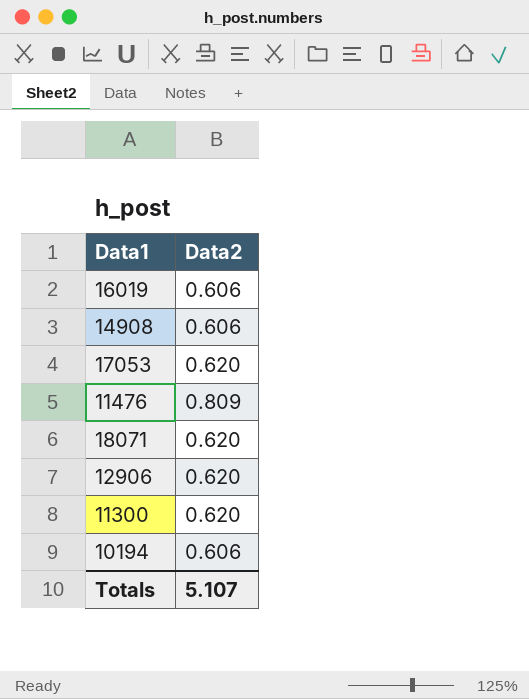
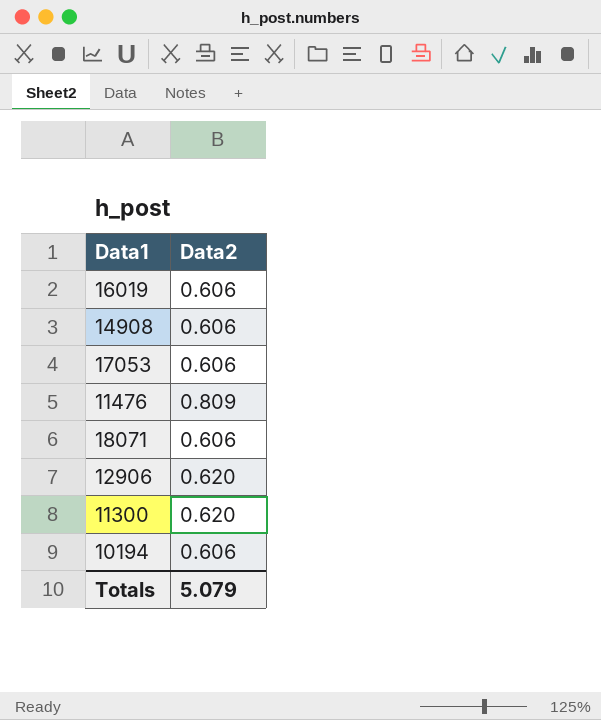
17053 | Data2: 0.620 -> 0.606
18071 | Data2: 0.620 -> 0.606
Totals | Data2: 5.107 -> 5.079

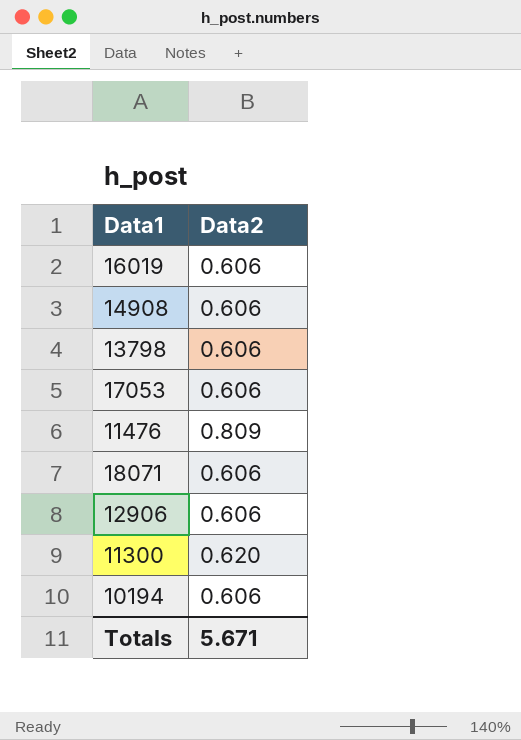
row 13798: none -> 0.606
12906 | Data2: 0.620 -> 0.606
Totals | Data2: 5.079 -> 5.671

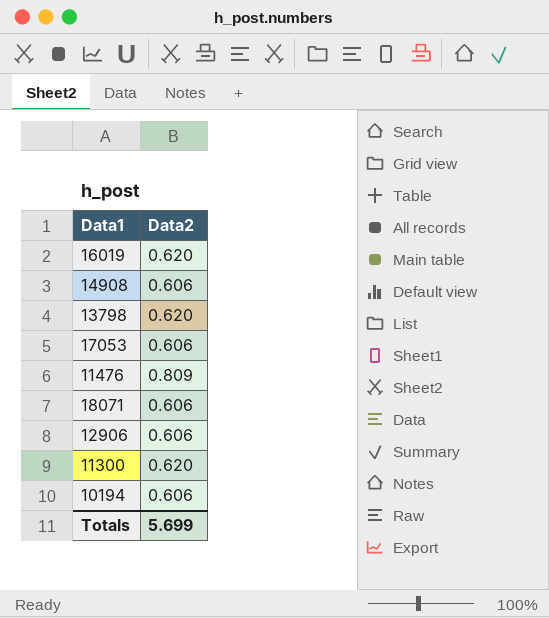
16019 | Data2: 0.606 -> 0.620
13798 | Data2: 0.606 -> 0.620
Totals | Data2: 5.671 -> 5.699

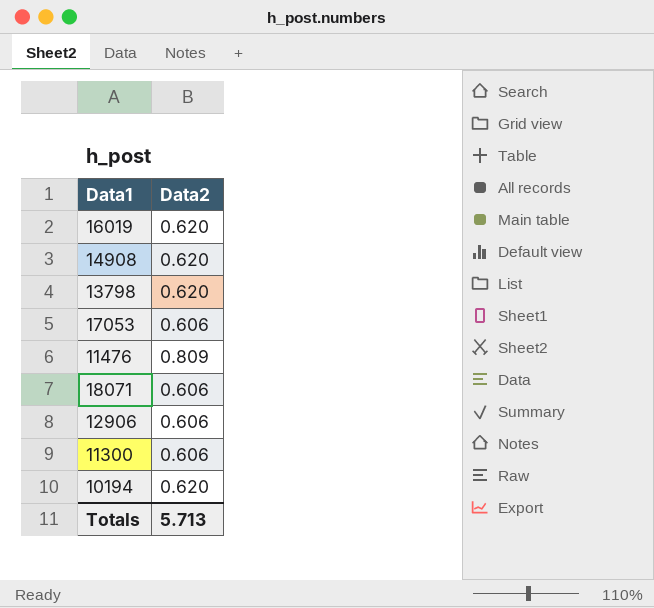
14908 | Data2: 0.606 -> 0.620
11300 | Data2: 0.620 -> 0.606
10194 | Data2: 0.606 -> 0.620
Totals | Data2: 5.699 -> 5.713

